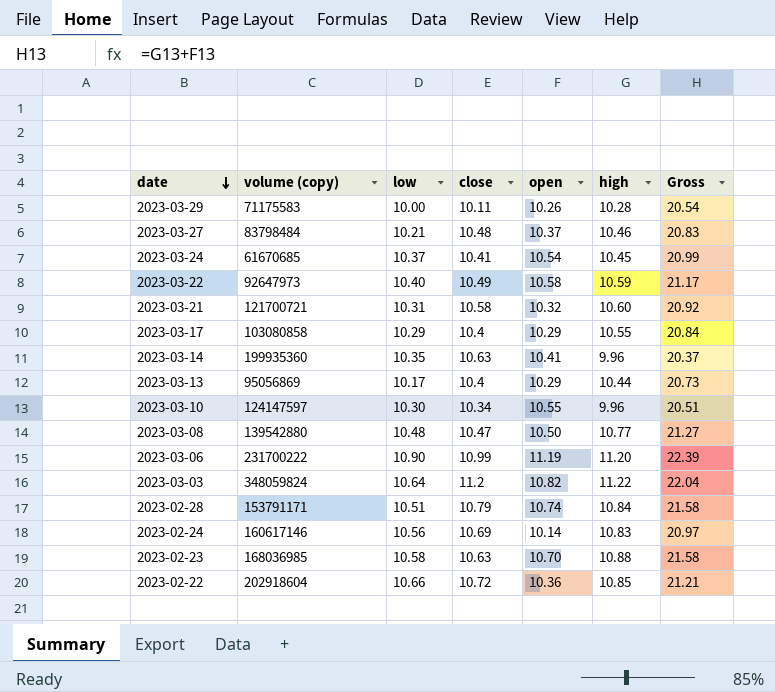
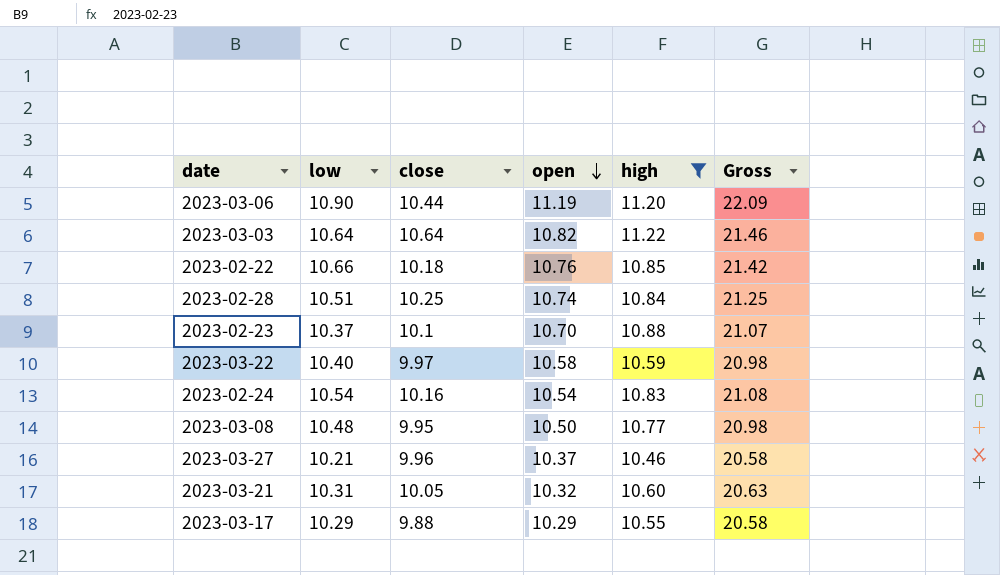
filter: none -> high >= 10.46
row order: date descending -> open descending
column volume (copy) | position: 2 -> none
column Gross | formula: [open] + [high] -> [low] + [open]
2023-03-06 | close: 10.99 -> 10.44
2023-03-03 | close: 11.2 -> 10.64
2023-02-22 | close: 10.72 -> 10.18
2023-02-22 | open: 10.36 -> 10.76
2023-02-28 | close: 10.79 -> 10.25
2023-02-23 | low: 10.58 -> 10.37
2023-02-23 | close: 10.63 -> 10.1
2023-03-22 | close: 10.49 -> 9.97
2023-02-24 | low: 10.56 -> 10.54
2023-02-24 | close: 10.69 -> 10.16
2023-02-24 | open: 10.14 -> 10.54
2023-03-08 | close: 10.47 -> 9.95
2023-03-27 | close: 10.48 -> 9.96
2023-03-21 | close: 10.58 -> 10.05
2023-03-17 | close: 10.4 -> 9.88

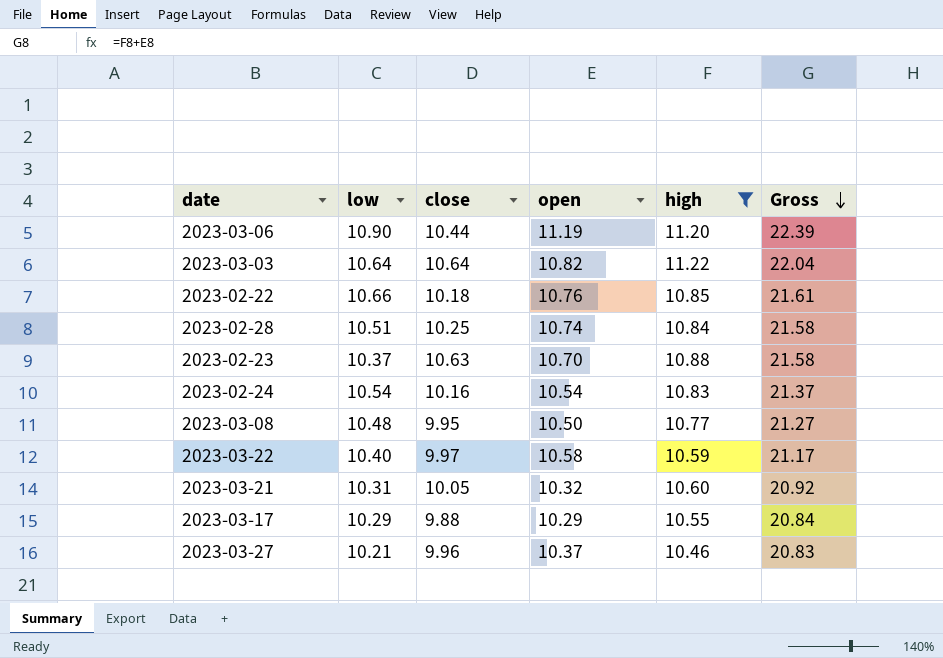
row order: open descending -> Gross descending
column Gross | formula: [low] + [open] -> [open] + [high]
2023-02-23 | close: 10.1 -> 10.63

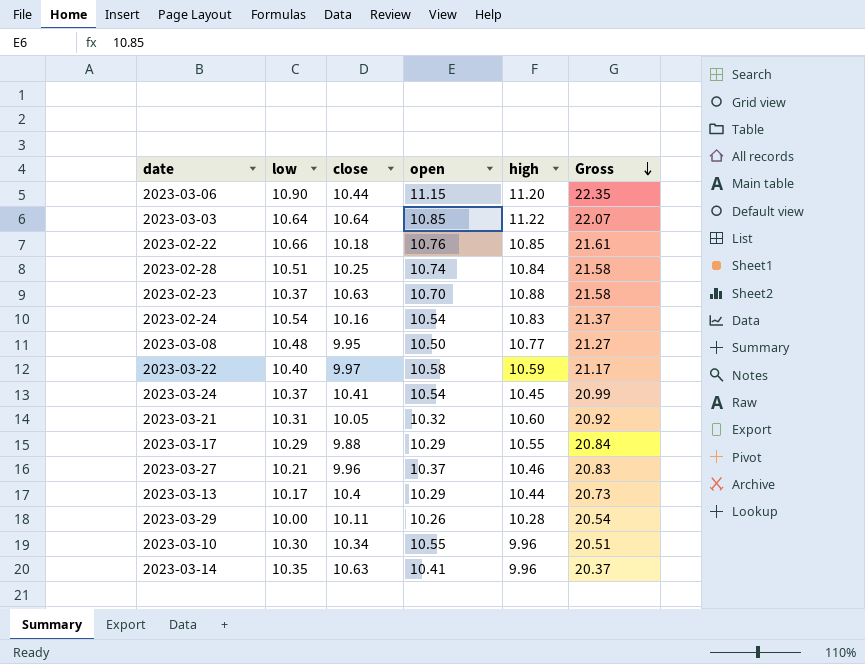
filter: high >= 10.46 -> none
2023-03-06 | open: 11.19 -> 11.15
2023-03-06 | Gross: 22.39 -> 22.35
2023-03-03 | open: 10.82 -> 10.85
2023-03-03 | Gross: 22.04 -> 22.07

